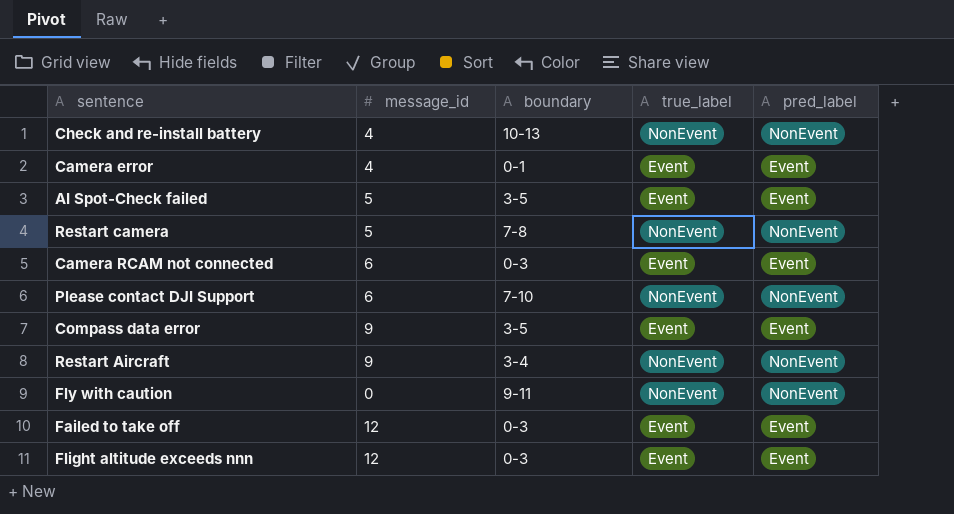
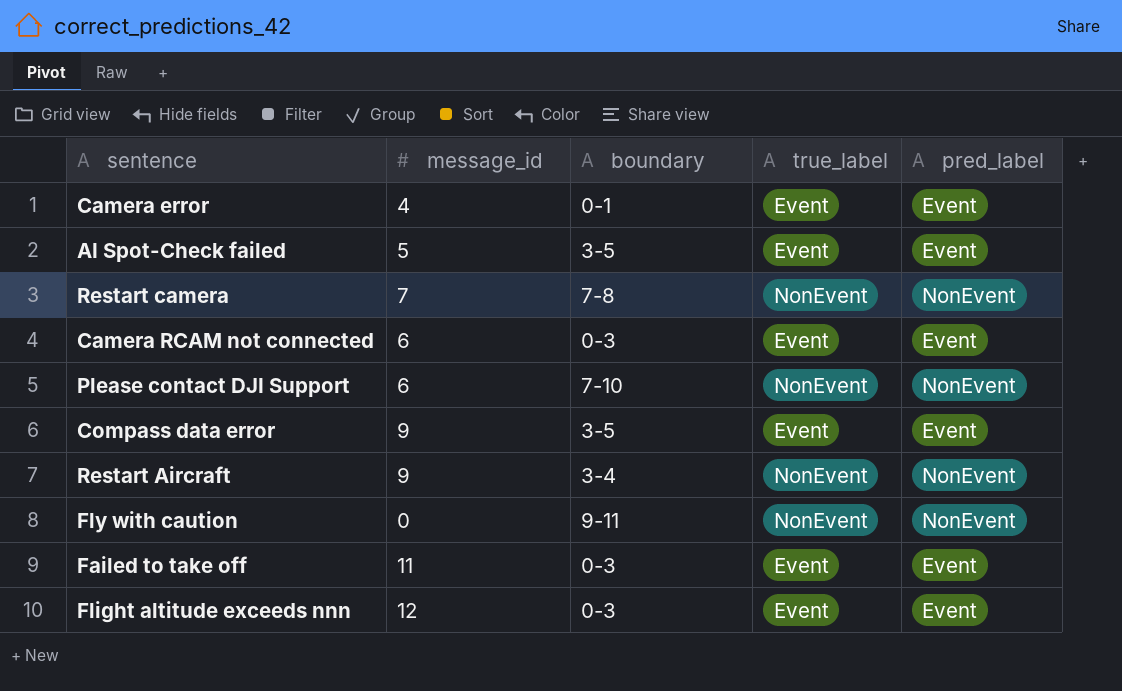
row Check and re-install battery: 4 | 10-13 | NonEvent | NonEvent -> none
Restart camera | message_id: 5 -> 7
Failed to take off | message_id: 12 -> 11

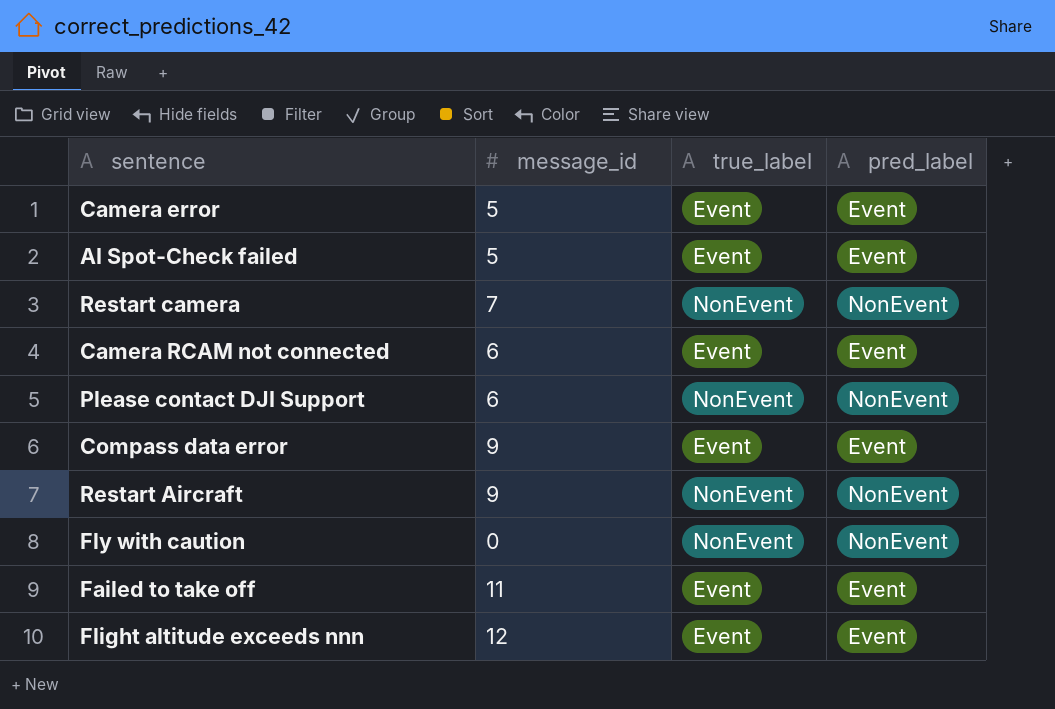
column boundary | position: 3 -> none
Camera error | message_id: 4 -> 5

